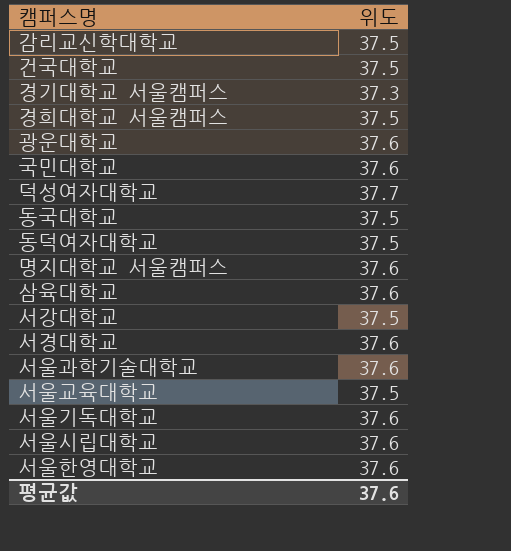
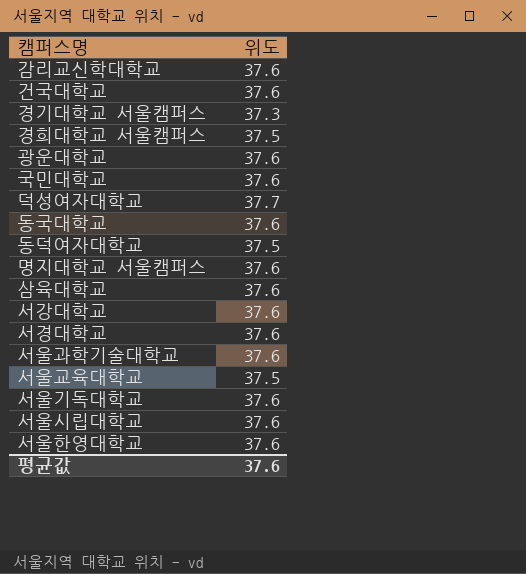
감리교신학대학교 | 위도: 37.5 -> 37.6
건국대학교 | 위도: 37.5 -> 37.6
동국대학교 | 위도: 37.5 -> 37.6
서강대학교 | 위도: 37.5 -> 37.6

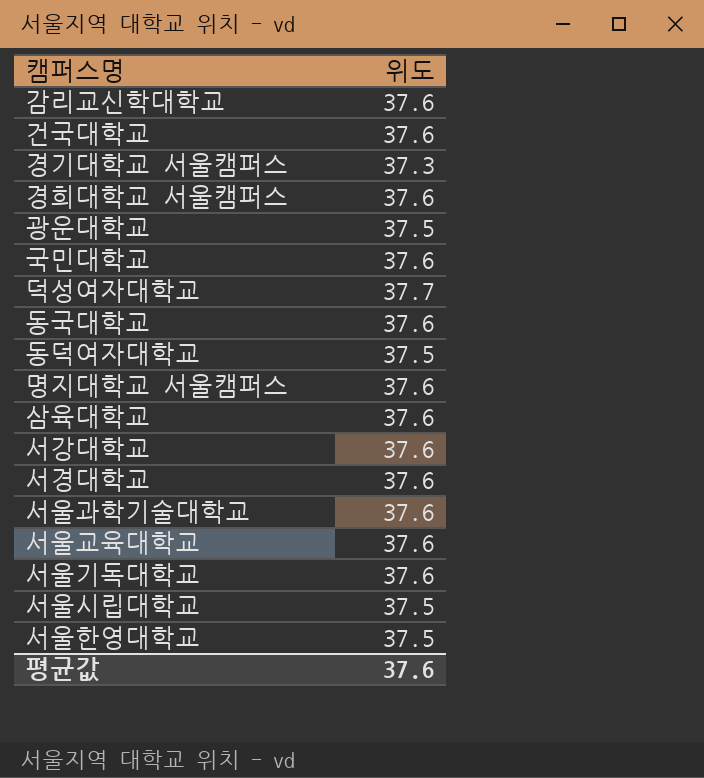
경희대학교 서울캠퍼스 | 위도: 37.5 -> 37.6
광운대학교 | 위도: 37.6 -> 37.5
서울교육대학교 | 위도: 37.5 -> 37.6
서울시립대학교 | 위도: 37.6 -> 37.5
서울한영대학교 | 위도: 37.6 -> 37.5

